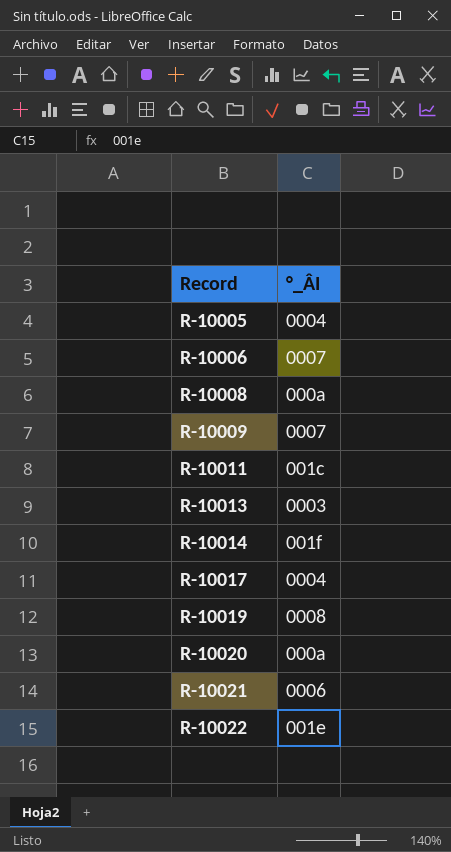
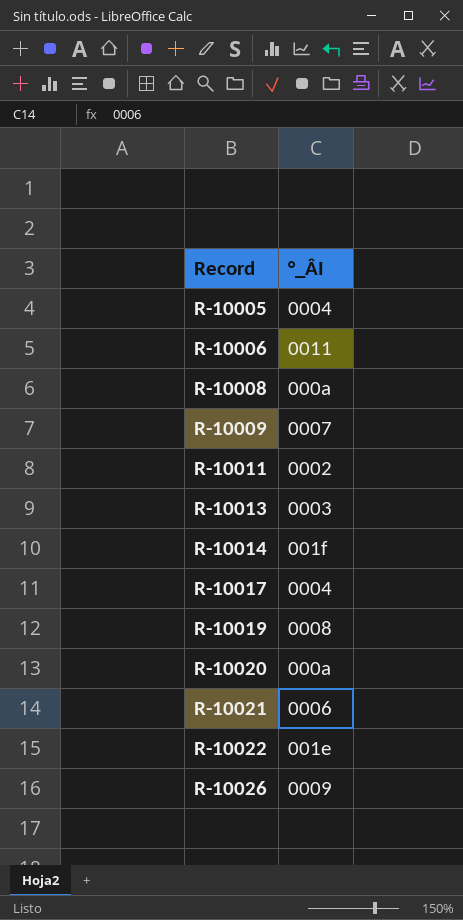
R-10006 | °_ÂI: 0007 -> 0011
R-10011 | °_ÂI: 001c -> 0002
row R-10026: none -> 0009

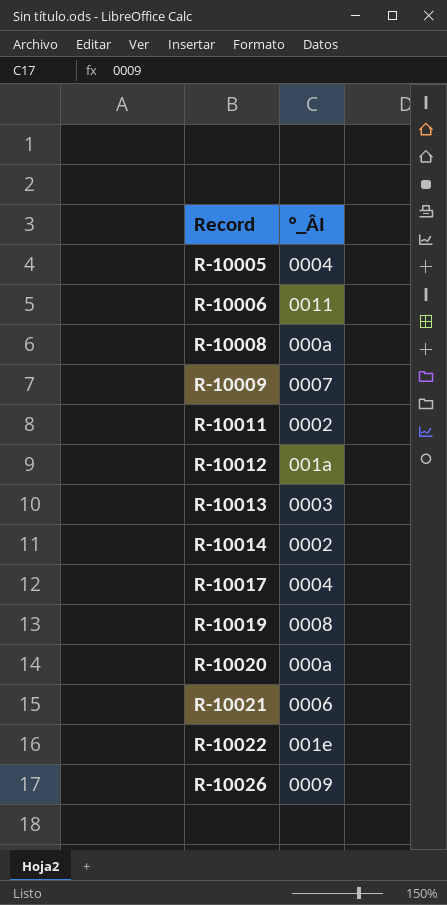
row R-10012: none -> 001a
R-10014 | °_ÂI: 001f -> 0002

